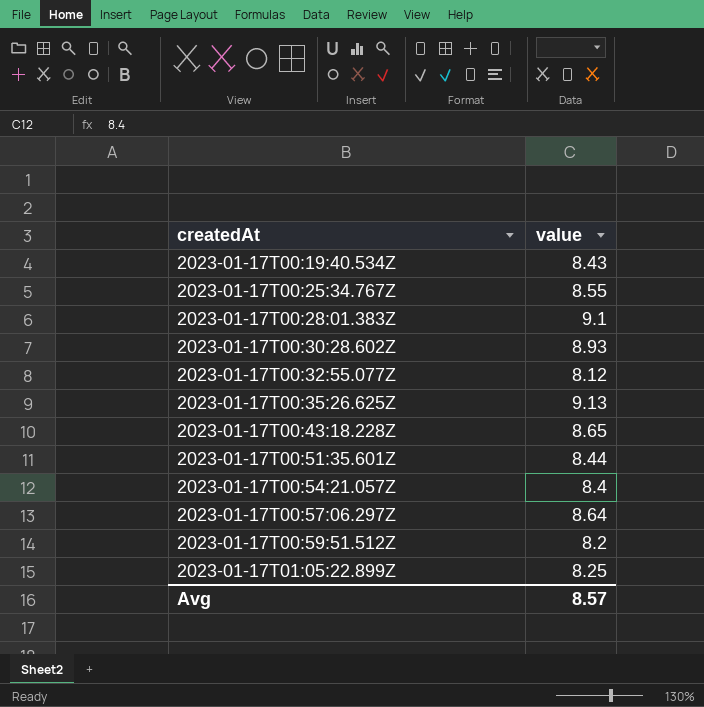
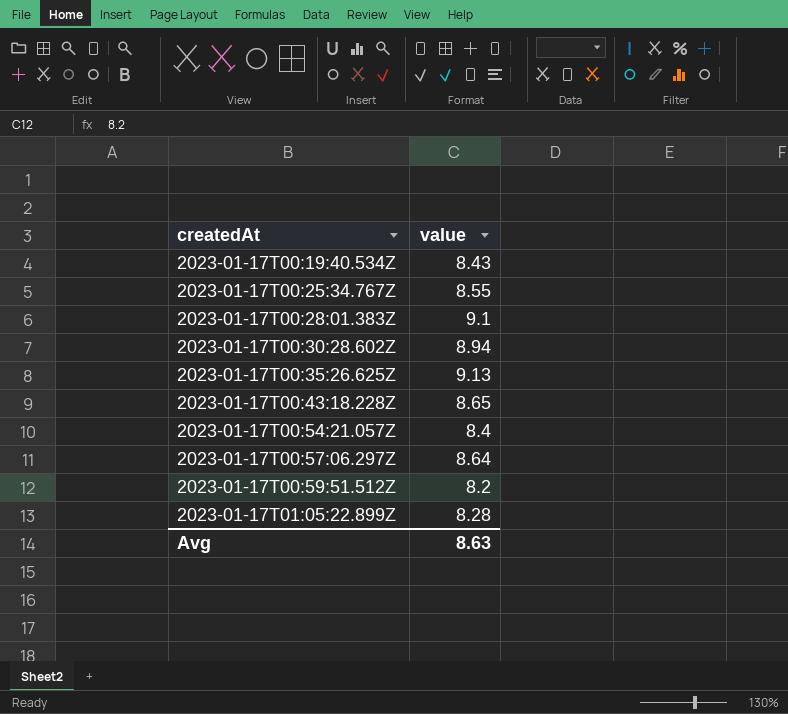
row 2023-01-17T00:32:55.077Z: 8.12 -> none
row 2023-01-17T00:51:35.601Z: 8.44 -> none
2023-01-17T00:30:28.602Z | value: 8.93 -> 8.94
2023-01-17T01:05:22.899Z | value: 8.25 -> 8.28
Avg | value: 8.57 -> 8.63

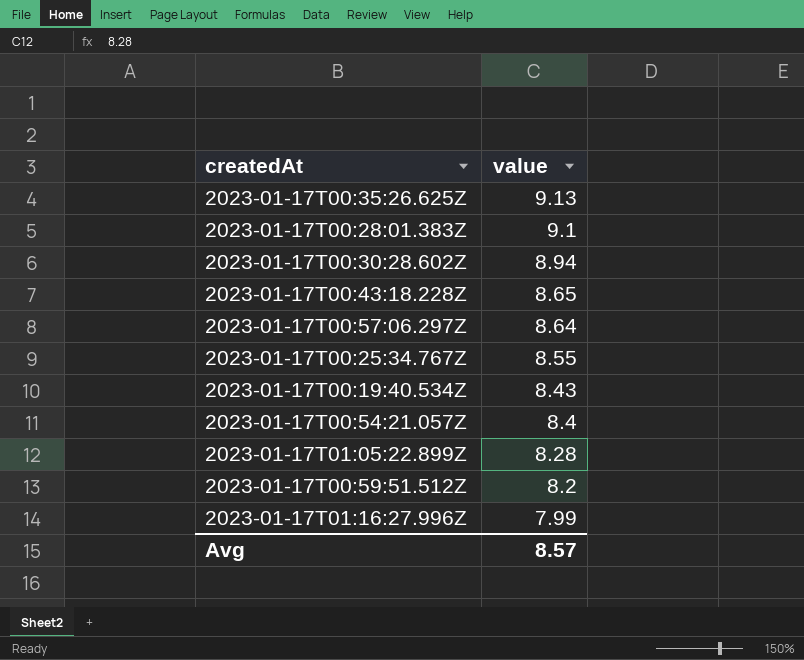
row order: createdAt ascending -> value descending
row 2023-01-17T01:16:27.996Z: none -> 7.99
Avg | value: 8.63 -> 8.57

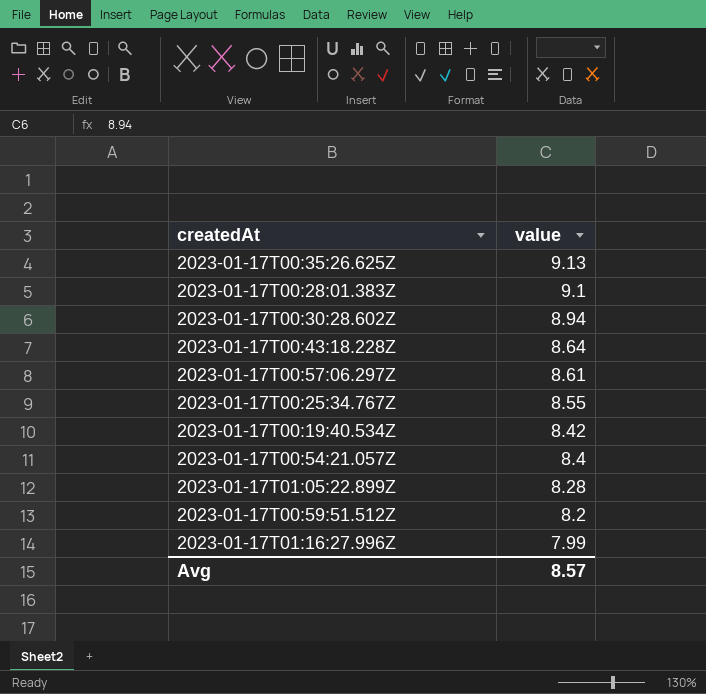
2023-01-17T00:43:18.228Z | value: 8.65 -> 8.64
2023-01-17T00:57:06.297Z | value: 8.64 -> 8.61
2023-01-17T00:19:40.534Z | value: 8.43 -> 8.42

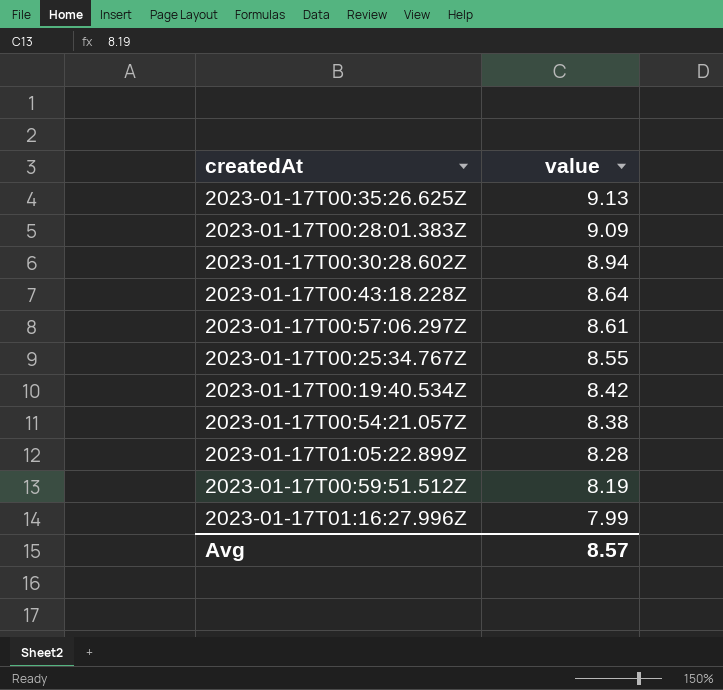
2023-01-17T00:28:01.383Z | value: 9.1 -> 9.09
2023-01-17T00:54:21.057Z | value: 8.4 -> 8.38
2023-01-17T00:59:51.512Z | value: 8.2 -> 8.19

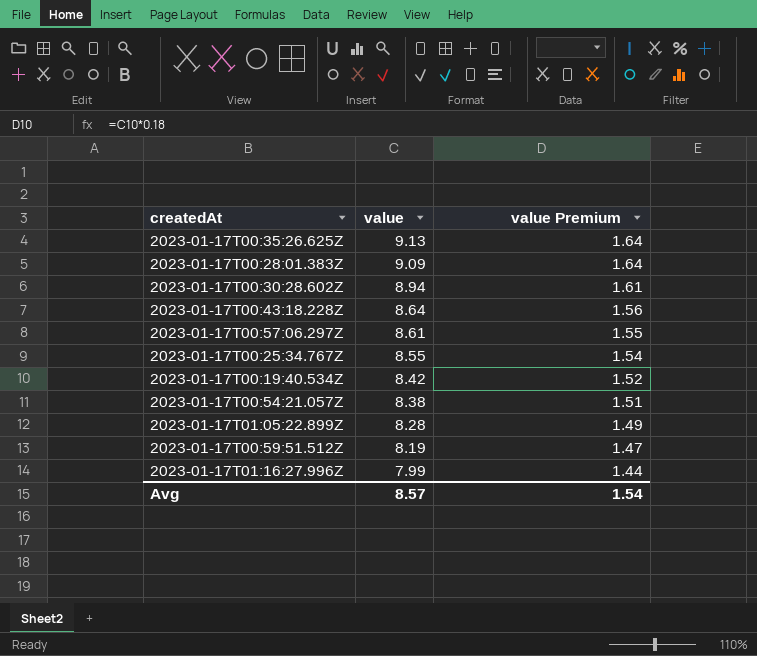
column value Premium | formula: none -> [value] * 0.18

